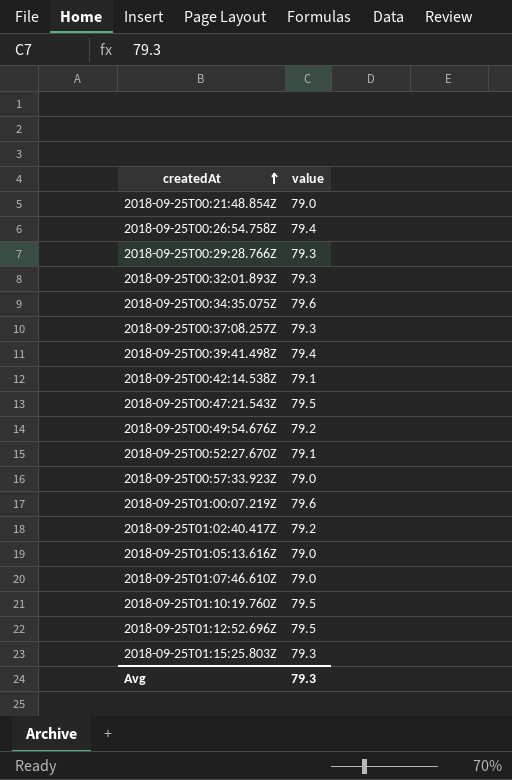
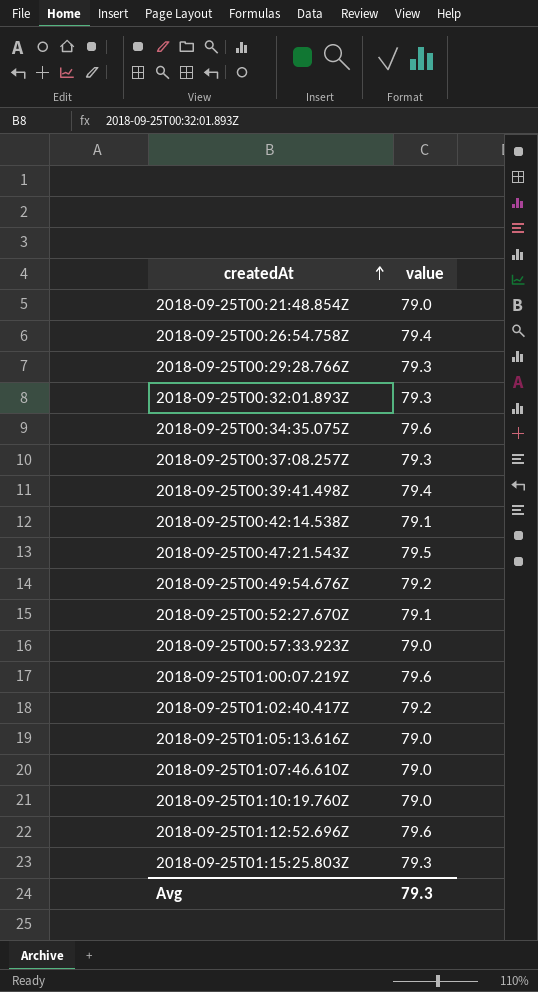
2018-09-25T01:10:19.760Z | value: 79.5 -> 79.0
2018-09-25T01:12:52.696Z | value: 79.5 -> 79.6

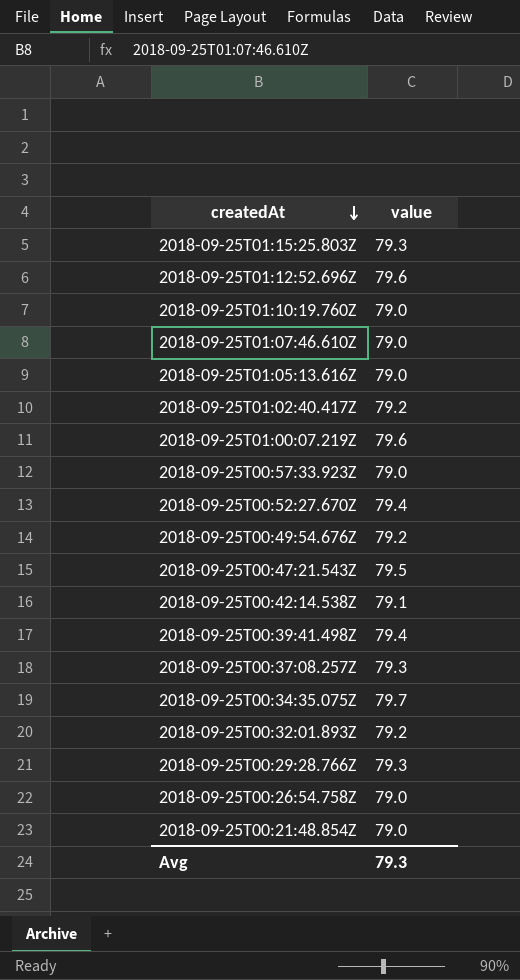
row order: createdAt ascending -> createdAt descending
2018-09-25T00:52:27.670Z | value: 79.1 -> 79.4
2018-09-25T00:34:35.075Z | value: 79.6 -> 79.7
2018-09-25T00:32:01.893Z | value: 79.3 -> 79.2
2018-09-25T00:26:54.758Z | value: 79.4 -> 79.0

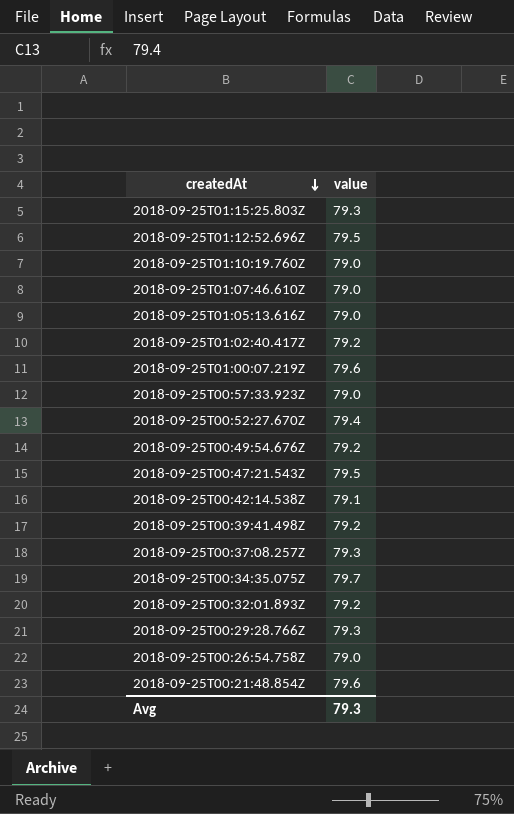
2018-09-25T01:12:52.696Z | value: 79.6 -> 79.5
2018-09-25T00:39:41.498Z | value: 79.4 -> 79.2
2018-09-25T00:21:48.854Z | value: 79.0 -> 79.6

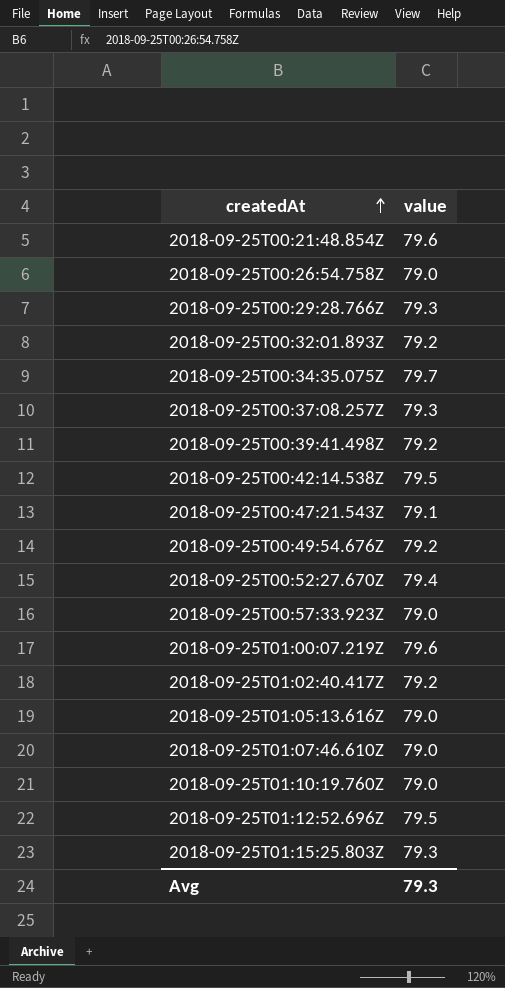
row order: createdAt descending -> createdAt ascending
2018-09-25T00:42:14.538Z | value: 79.1 -> 79.5
2018-09-25T00:47:21.543Z | value: 79.5 -> 79.1

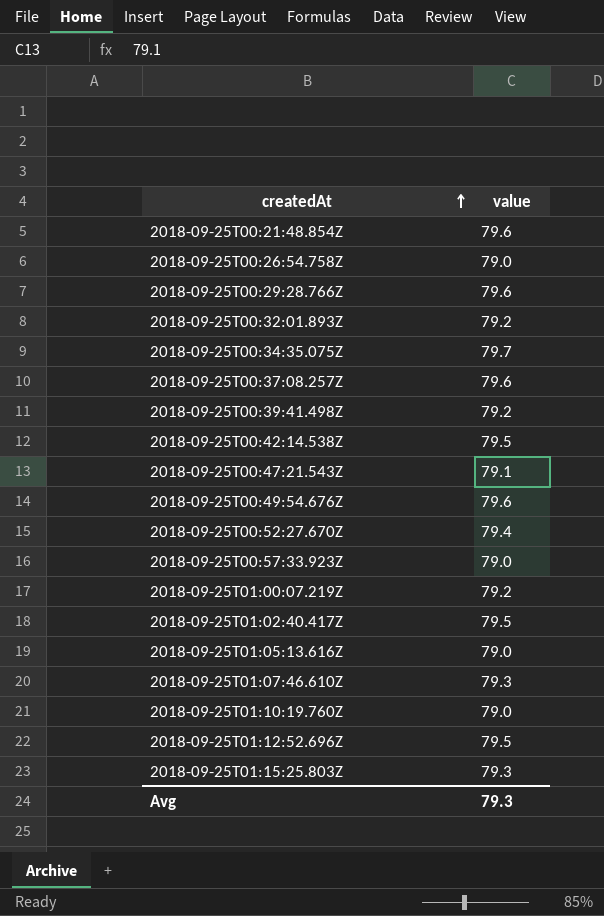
2018-09-25T00:29:28.766Z | value: 79.3 -> 79.6
2018-09-25T00:37:08.257Z | value: 79.3 -> 79.6
2018-09-25T00:49:54.676Z | value: 79.2 -> 79.6
2018-09-25T01:00:07.219Z | value: 79.6 -> 79.2
2018-09-25T01:02:40.417Z | value: 79.2 -> 79.5
2018-09-25T01:07:46.610Z | value: 79.0 -> 79.3

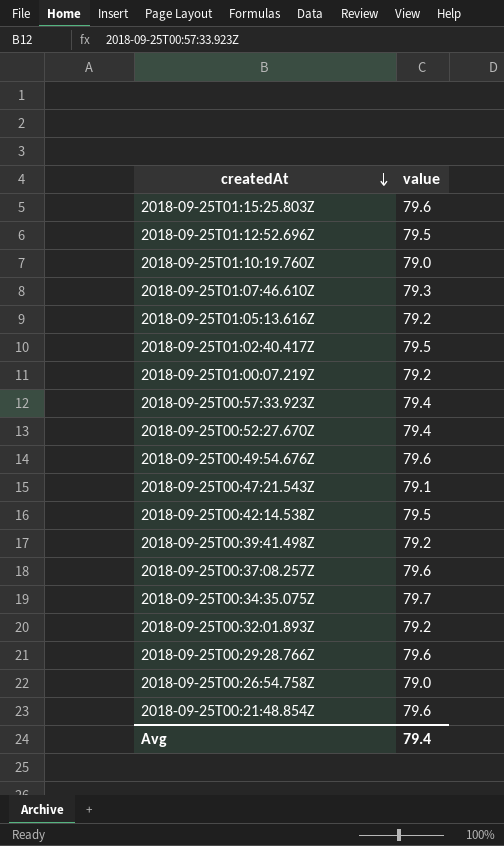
row order: createdAt ascending -> createdAt descending
2018-09-25T01:15:25.803Z | value: 79.3 -> 79.6
2018-09-25T01:05:13.616Z | value: 79.0 -> 79.2
2018-09-25T00:57:33.923Z | value: 79.0 -> 79.4
Avg | value: 79.3 -> 79.4

